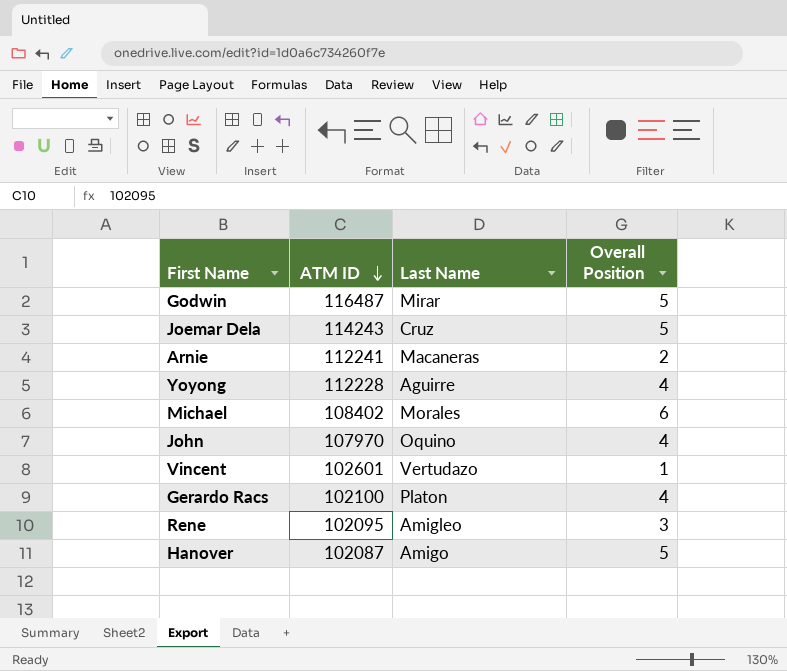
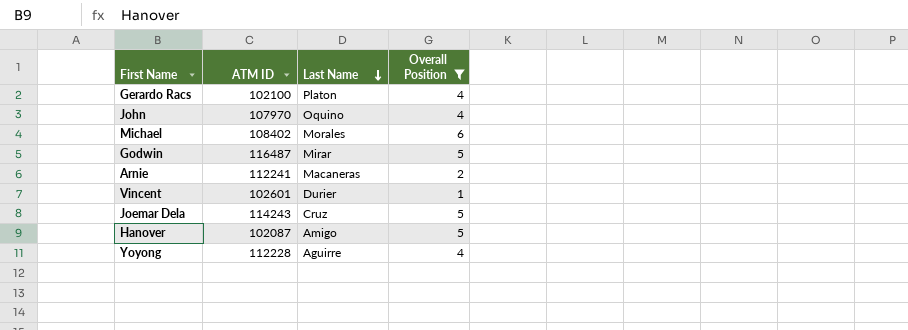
filter: none -> Overall Position != 3
row order: ATM ID descending -> Last Name descending
Vincent | Last Name: Vertudazo -> Durier

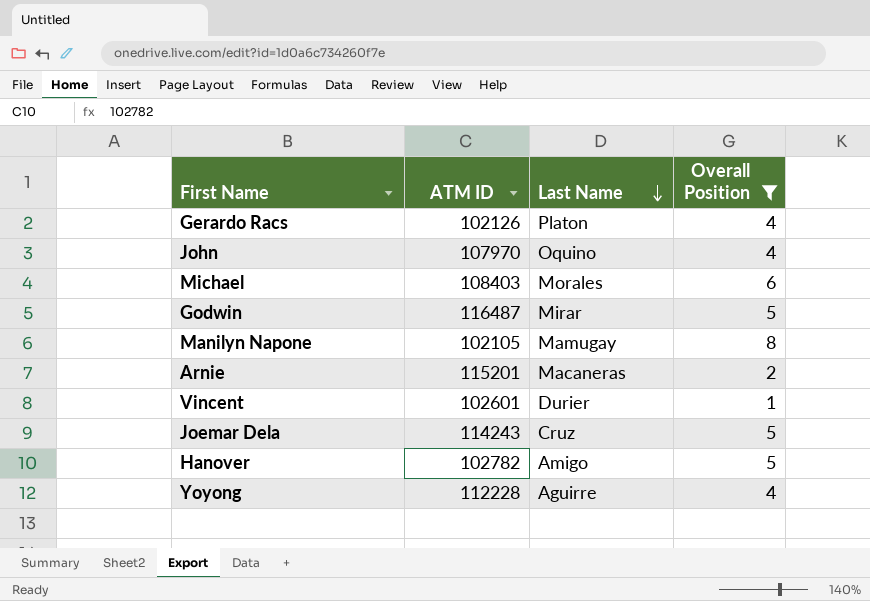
Gerardo Racs | ATM ID: 102100 -> 102126
Michael | ATM ID: 108402 -> 108403
row Manilyn Napone: none -> 102105 | Mamugay | 8
Arnie | ATM ID: 112241 -> 115201
Hanover | ATM ID: 102087 -> 102782

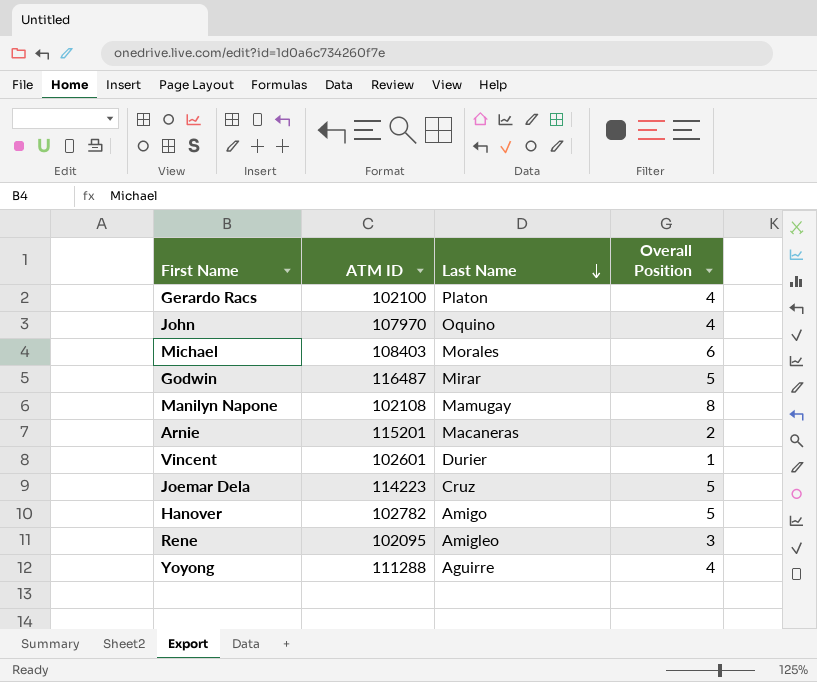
filter: Overall Position != 3 -> none
Gerardo Racs | ATM ID: 102126 -> 102100
Manilyn Napone | ATM ID: 102105 -> 102108
Joemar Dela | ATM ID: 114243 -> 114223
Yoyong | ATM ID: 112228 -> 111288

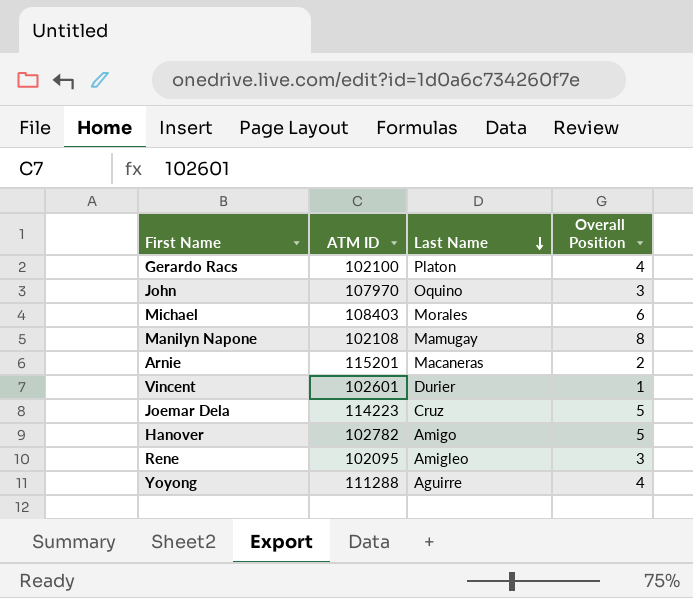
row Godwin: 116487 | Mirar | 5 -> none
John | Overall Position: 4 -> 3

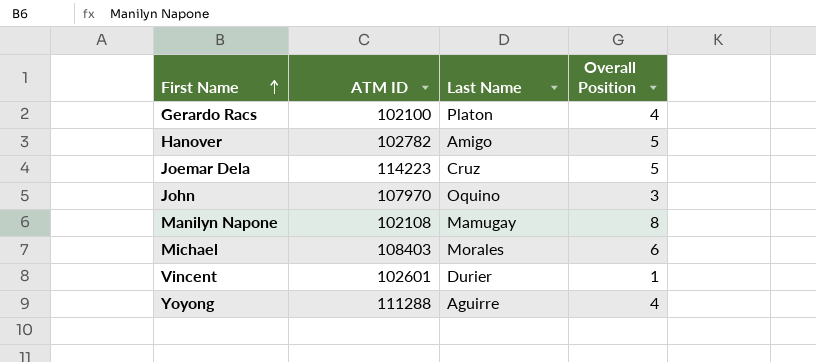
row order: Last Name descending -> First Name ascending
row Arnie: 115201 | Macaneras | 2 -> none
row Rene: 102095 | Amigleo | 3 -> none

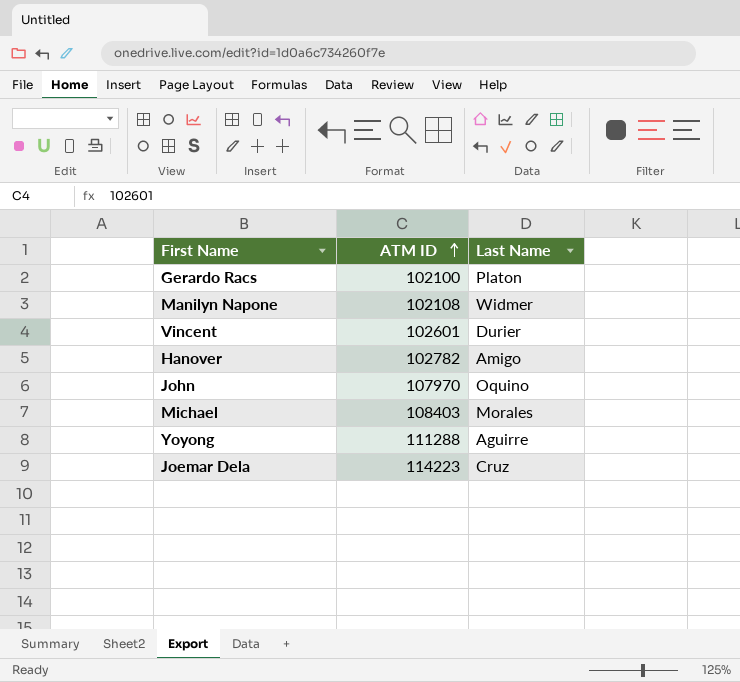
row order: First Name ascending -> ATM ID ascending
column Overall Position | position: 4 -> none
Manilyn Napone | Last Name: Mamugay -> Widmer

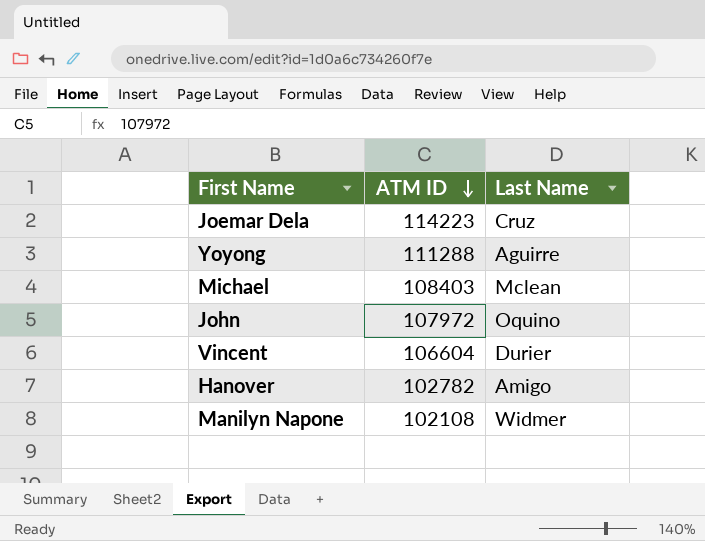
row order: ATM ID ascending -> ATM ID descending
row Gerardo Racs: 102100 | Platon -> none
Michael | Last Name: Morales -> Mclean
John | ATM ID: 107970 -> 107972
Vincent | ATM ID: 102601 -> 106604

